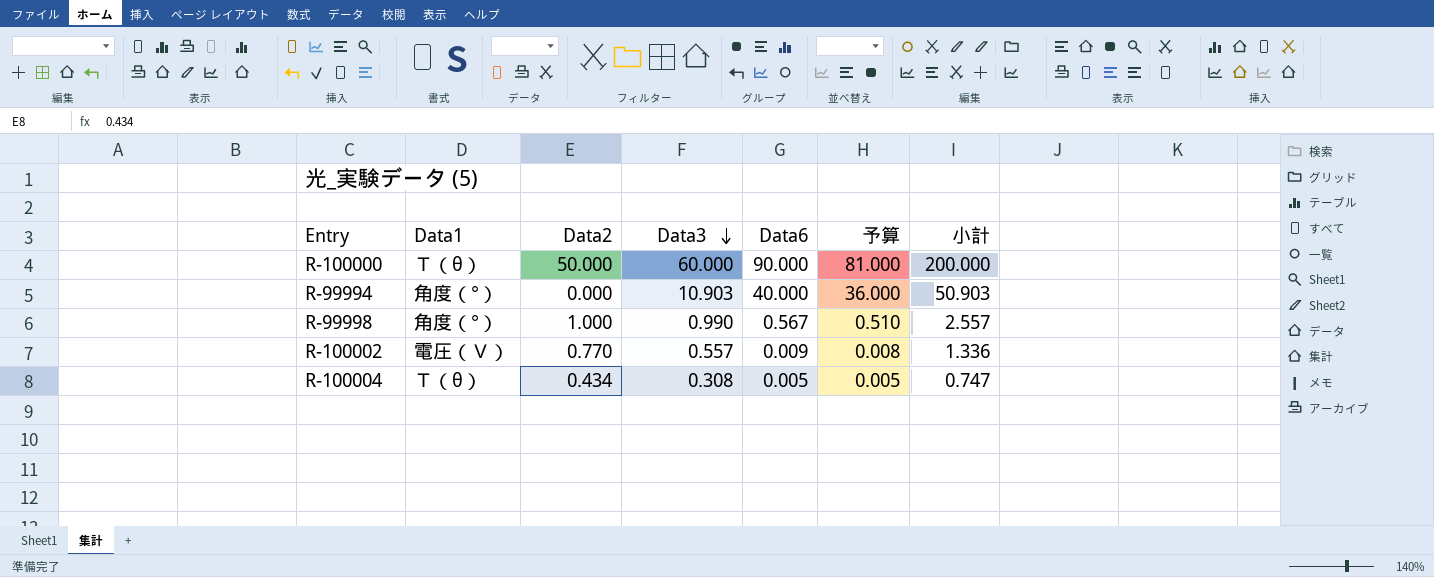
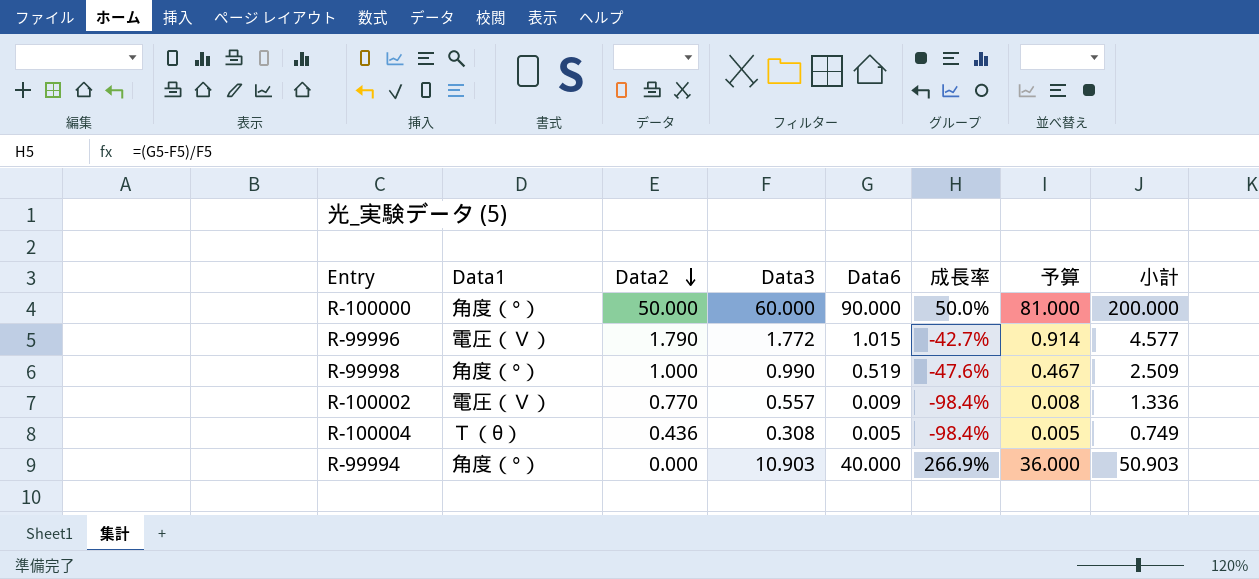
row order: Data3 descending -> Data2 descending
column 成長率 | formula: none -> ([Data6] - [Data3]) / [Data3]
R-100000 | Data1: Ｔ（θ） -> 角度（°）
row R-99996: none -> 電圧（Ｖ） | 1.790 | 1.772 | 1.015 | -42.7% | 0.914 | 4.577
R-99998 | Data6: 0.567 -> 0.519
R-99998 | 予算: 0.510 -> 0.467
R-99998 | 小計: 2.557 -> 2.509
R-100004 | Data2: 0.434 -> 0.436
R-100004 | 小計: 0.747 -> 0.749

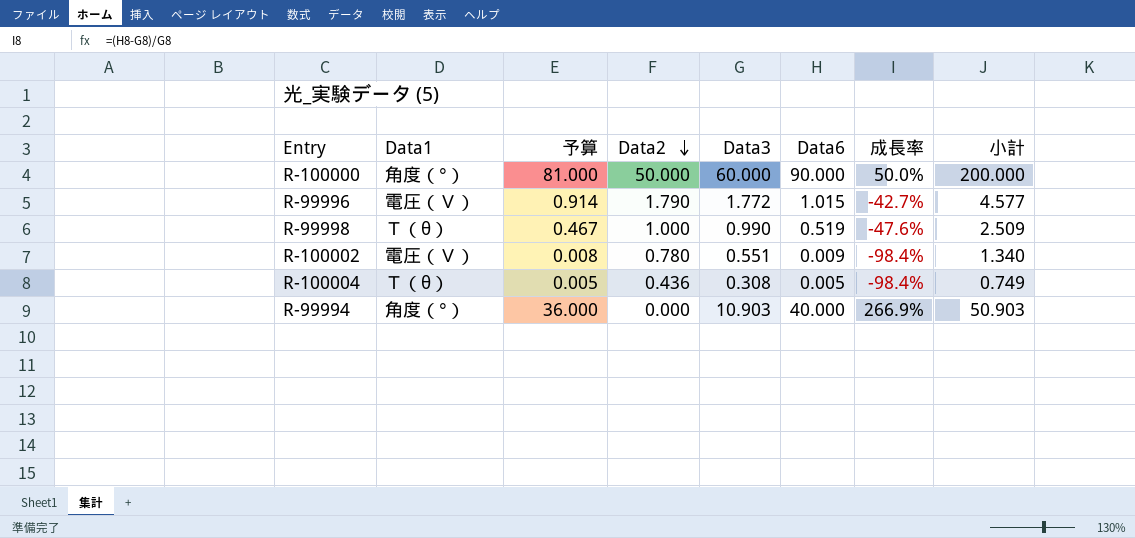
column 予算 | position: 7 -> 3
R-99998 | Data1: 角度（°） -> Ｔ（θ）
R-100002 | Data2: 0.770 -> 0.780
R-100002 | Data3: 0.557 -> 0.551
R-100002 | 小計: 1.336 -> 1.340

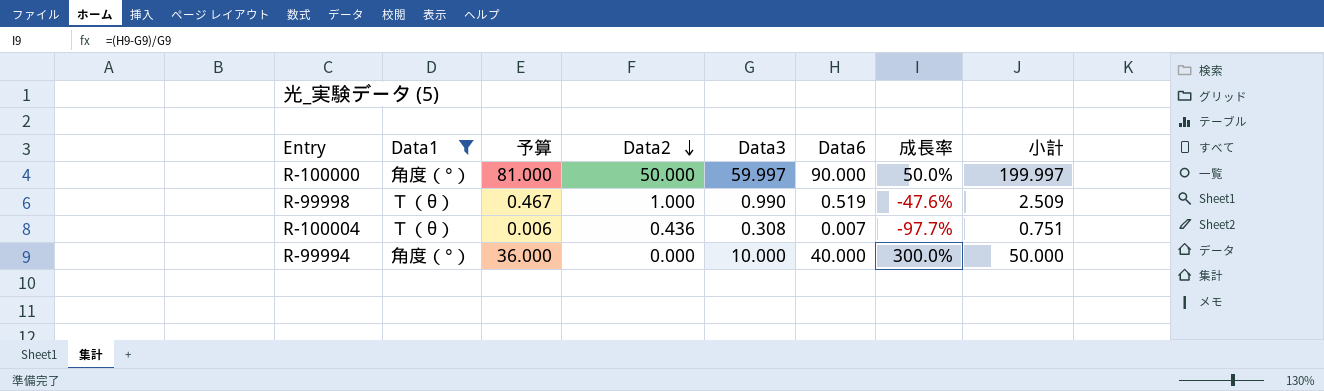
filter: none -> Data1 != 電圧（Ｖ）
R-100000 | Data3: 60.000 -> 59.997
R-100000 | 小計: 200.000 -> 199.997
R-100004 | 予算: 0.005 -> 0.006
R-100004 | Data6: 0.005 -> 0.007
R-100004 | 成長率: -98.4% -> -97.7%
R-100004 | 小計: 0.749 -> 0.751
R-99994 | Data3: 10.903 -> 10.000
R-99994 | 成長率: 266.9% -> 300.0%
R-99994 | 小計: 50.903 -> 50.000

